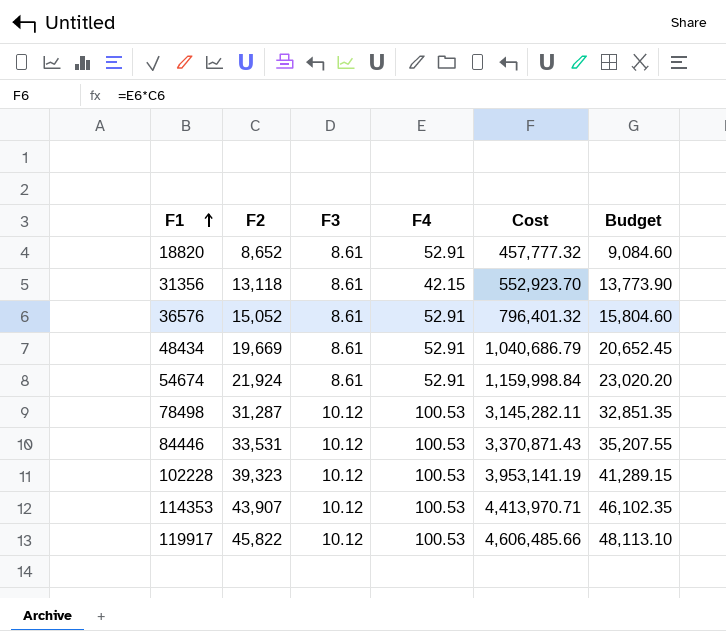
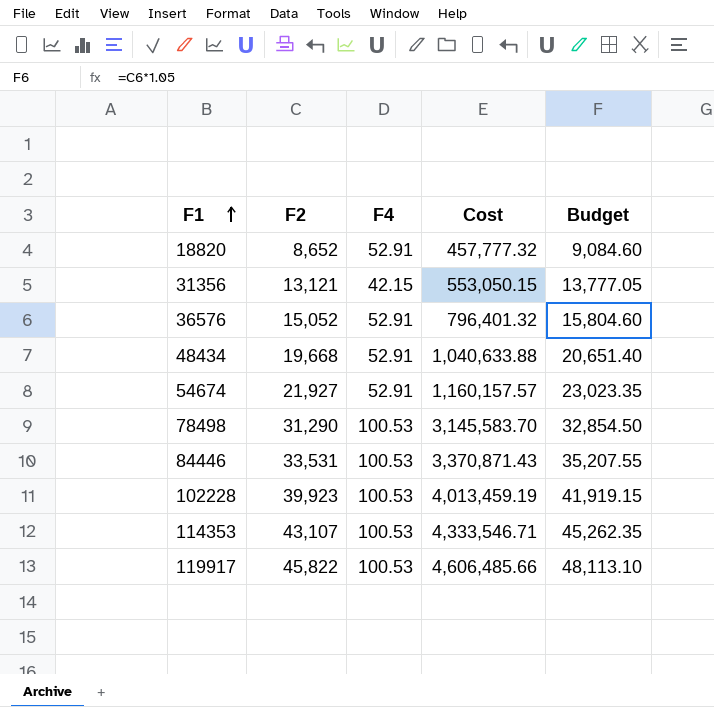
column F3 | position: 3 -> none
31356 | F2: 13,118 -> 13,121
31356 | Cost: 552,923.70 -> 553,050.15
31356 | Budget: 13,773.90 -> 13,777.05
48434 | F2: 19,669 -> 19,668
48434 | Cost: 1,040,686.79 -> 1,040,633.88
48434 | Budget: 20,652.45 -> 20,651.40
54674 | F2: 21,924 -> 21,927
54674 | Cost: 1,159,998.84 -> 1,160,157.57
54674 | Budget: 23,020.20 -> 23,023.35
78498 | F2: 31,287 -> 31,290
78498 | Cost: 3,145,282.11 -> 3,145,583.70
78498 | Budget: 32,851.35 -> 32,854.50
102228 | F2: 39,323 -> 39,923
102228 | Cost: 3,953,141.19 -> 4,013,459.19
102228 | Budget: 41,289.15 -> 41,919.15
114353 | F2: 43,907 -> 43,107
114353 | Cost: 4,413,970.71 -> 4,333,546.71
114353 | Budget: 46,102.35 -> 45,262.35

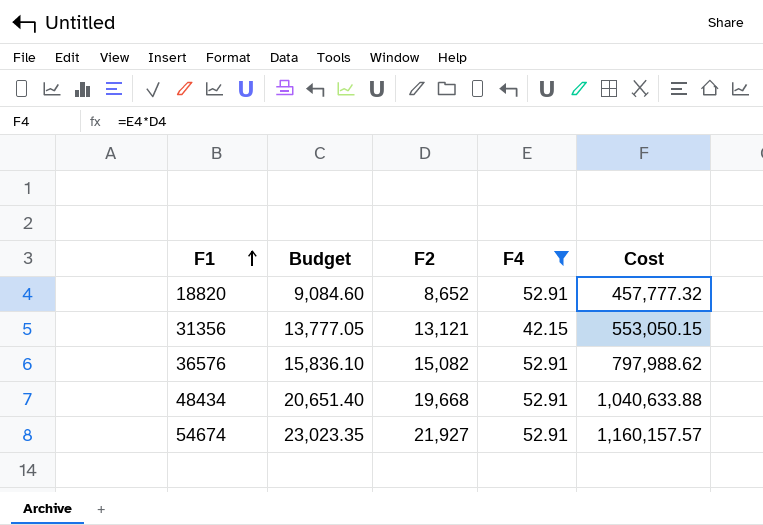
filter: none -> F4 != 100.53
column Budget | position: 5 -> 2
36576 | Budget: 15,804.60 -> 15,836.10
36576 | F2: 15,052 -> 15,082
36576 | Cost: 796,401.32 -> 797,988.62

